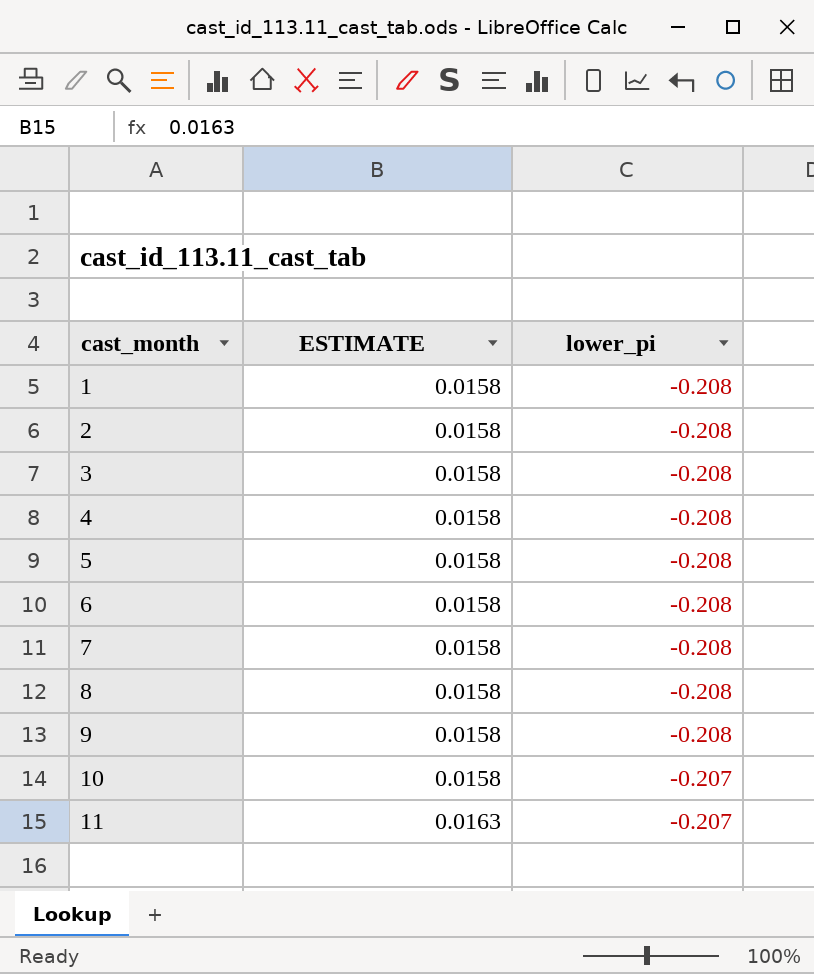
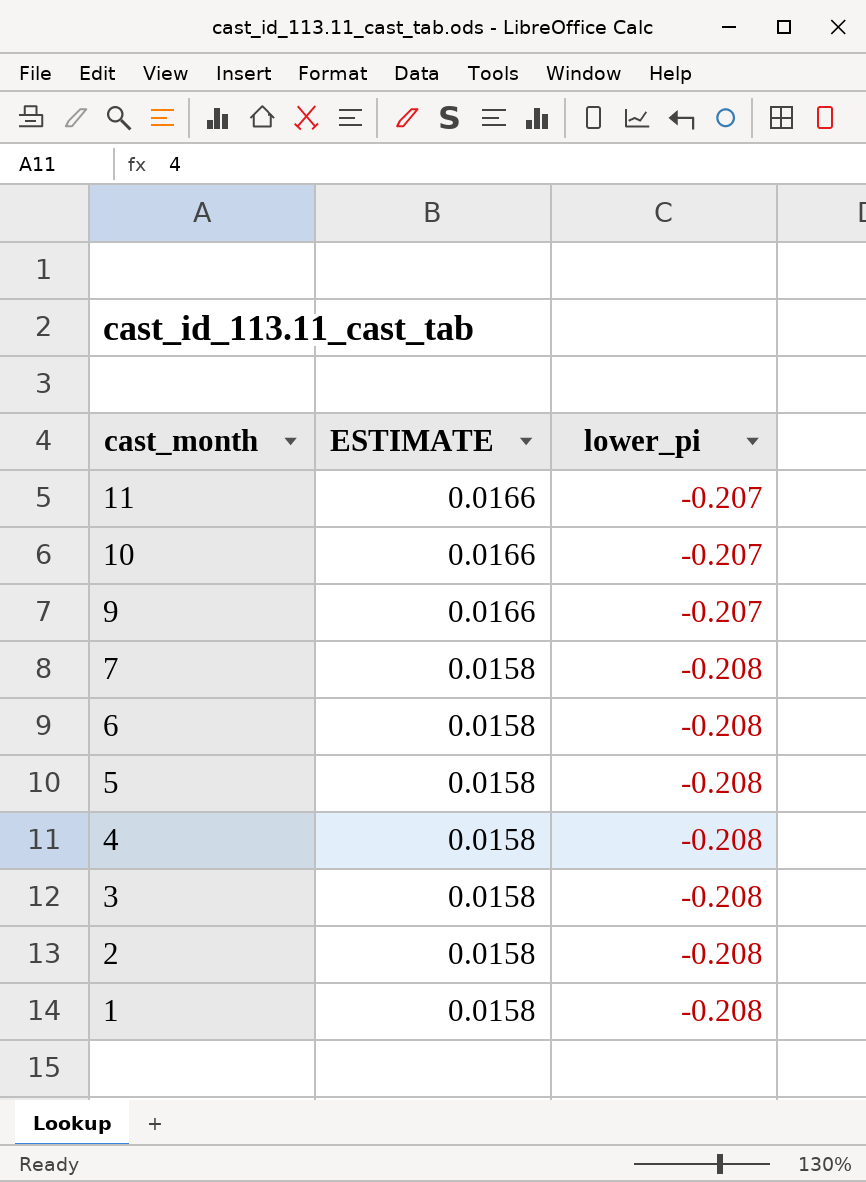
row order: cast_month ascending -> cast_month descending
row 8: 0.0158 | -0.208 -> none
11 | ESTIMATE: 0.0163 -> 0.0166
10 | ESTIMATE: 0.0158 -> 0.0166
9 | ESTIMATE: 0.0158 -> 0.0166
9 | lower_pi: -0.208 -> -0.207

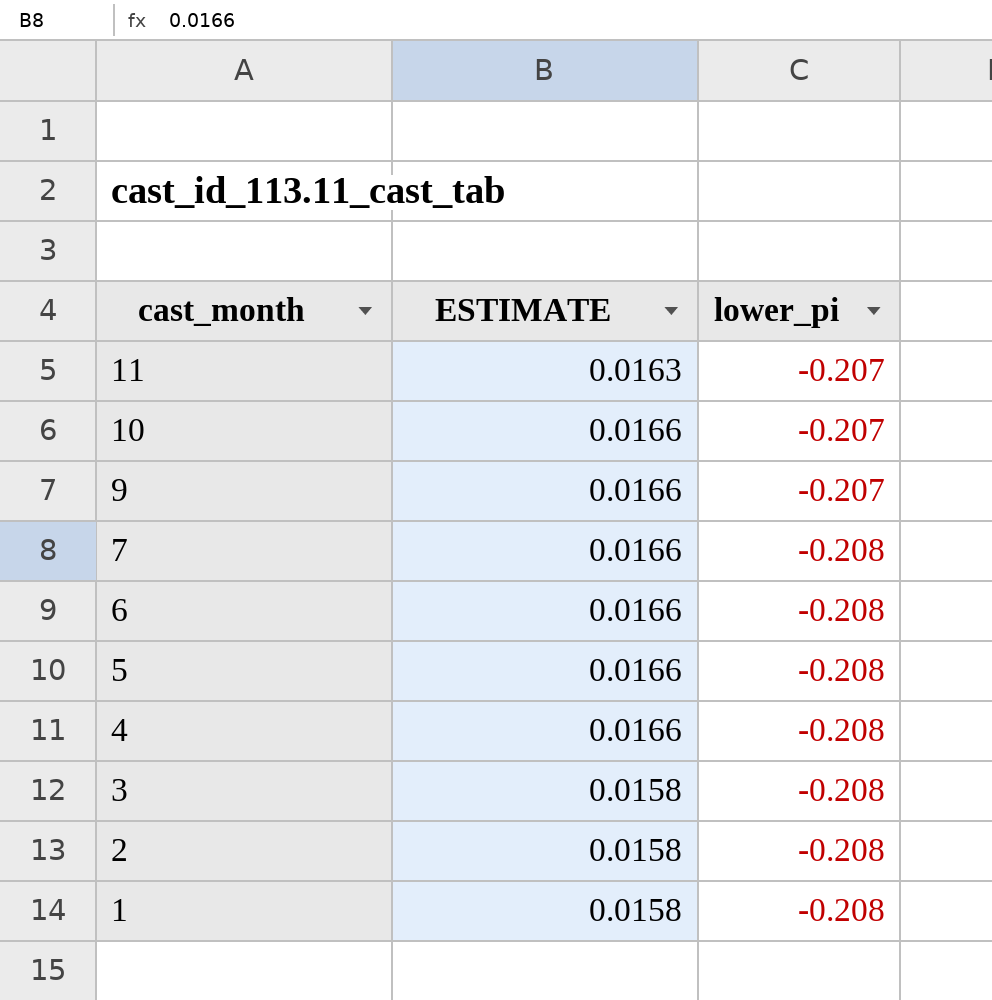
11 | ESTIMATE: 0.0166 -> 0.0163
7 | ESTIMATE: 0.0158 -> 0.0166
6 | ESTIMATE: 0.0158 -> 0.0166
5 | ESTIMATE: 0.0158 -> 0.0166
4 | ESTIMATE: 0.0158 -> 0.0166

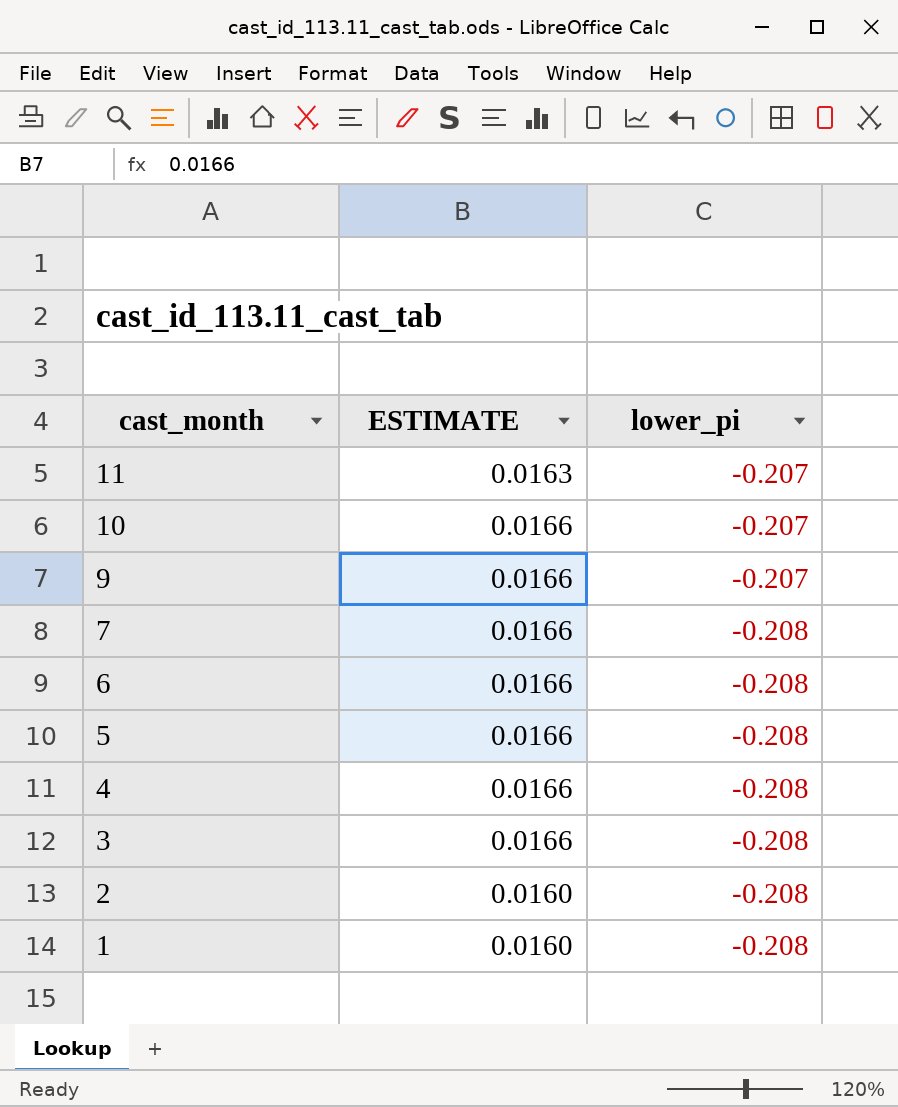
3 | ESTIMATE: 0.0158 -> 0.0166
2 | ESTIMATE: 0.0158 -> 0.0160
1 | ESTIMATE: 0.0158 -> 0.0160

